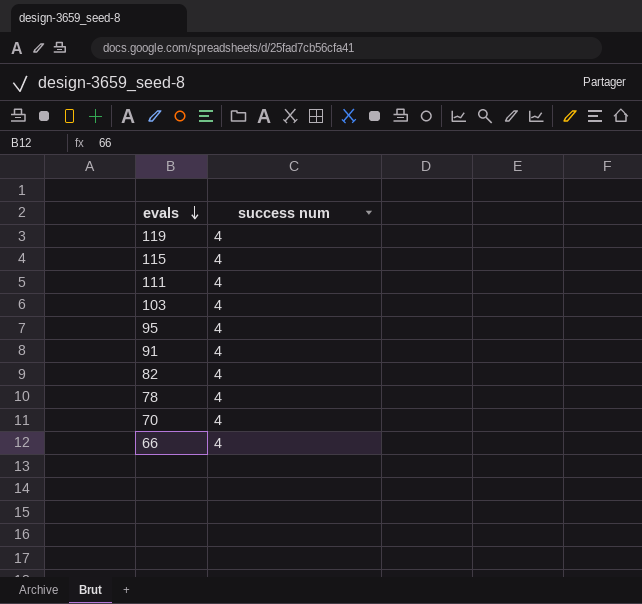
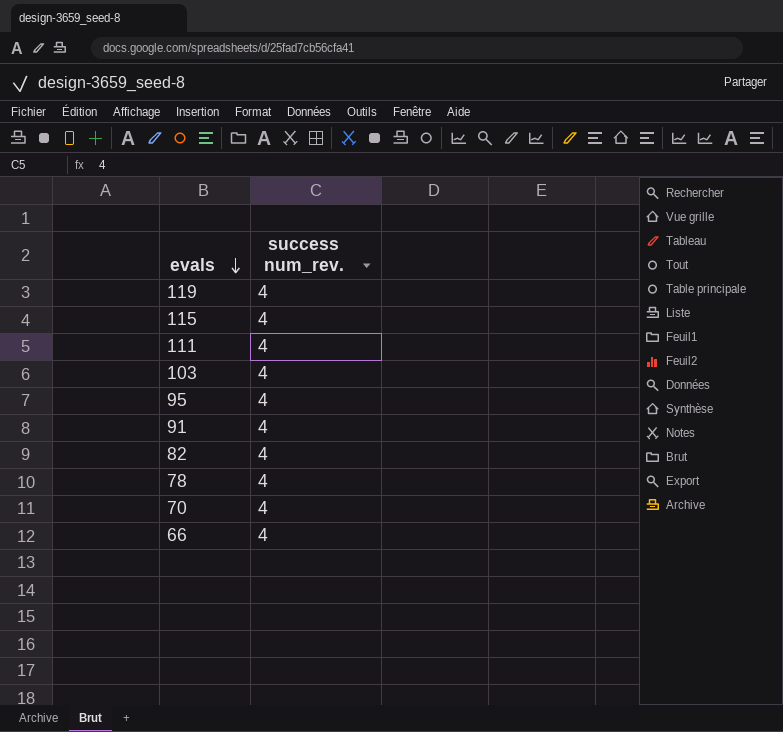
column name: success num -> success num_rev.

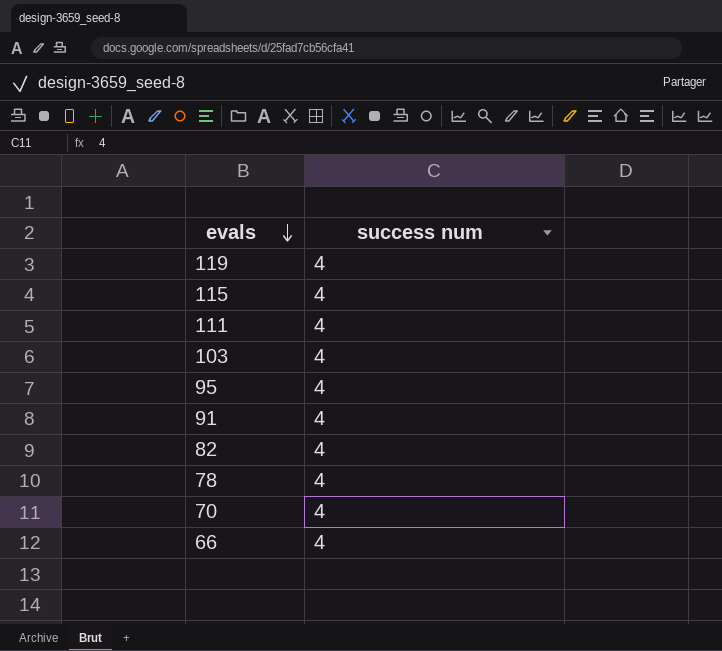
column name: success num_rev. -> success num

